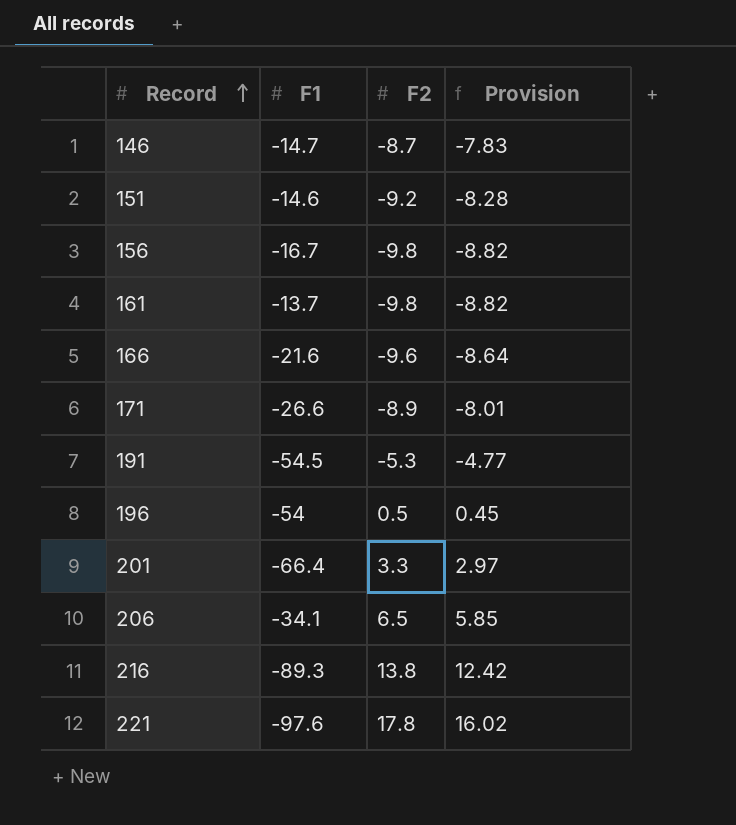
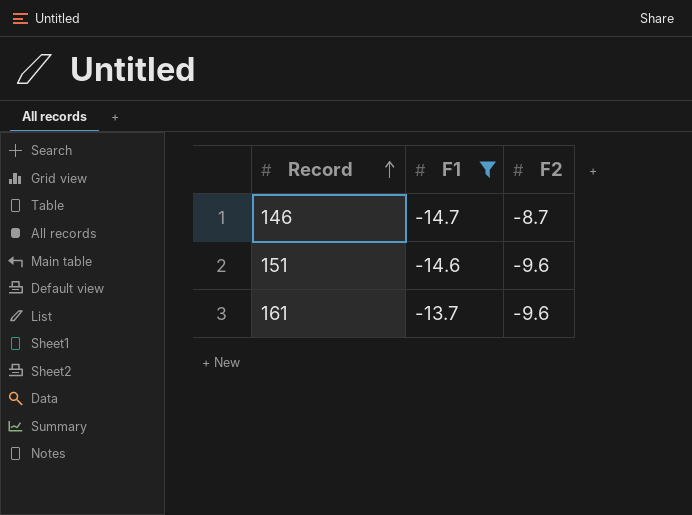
filter: none -> F1 >= -14.7
column Provision | formula: [F2] * 0.9 -> none
151 | F2: -9.2 -> -9.6
161 | F2: -9.8 -> -9.6

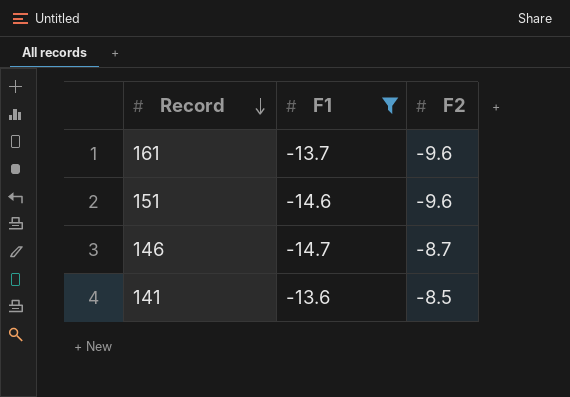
row order: Record ascending -> Record descending
row 141: none -> -13.6 | -8.5

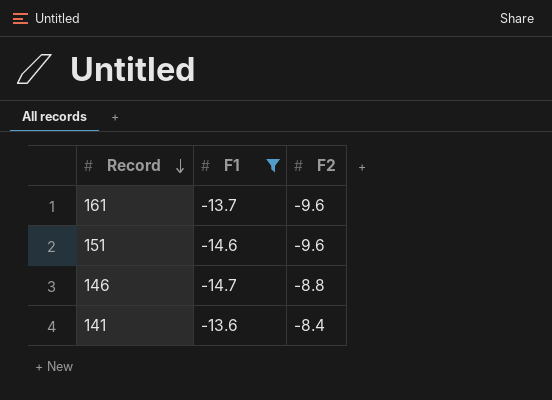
146 | F2: -8.7 -> -8.8
141 | F2: -8.5 -> -8.4

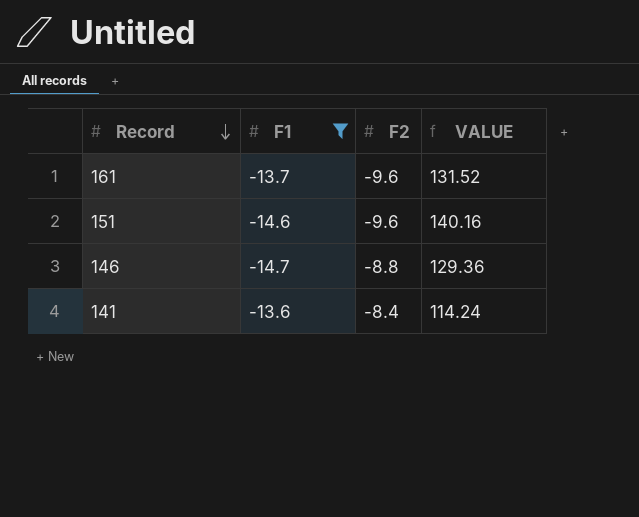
column VALUE | formula: none -> [F1] * [F2]

